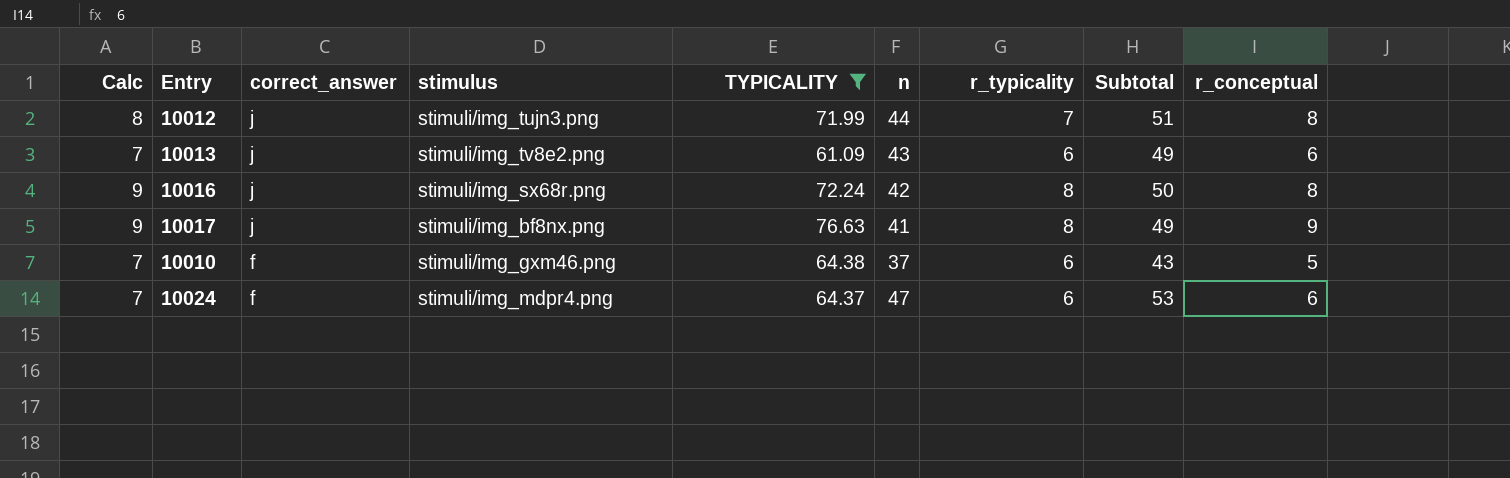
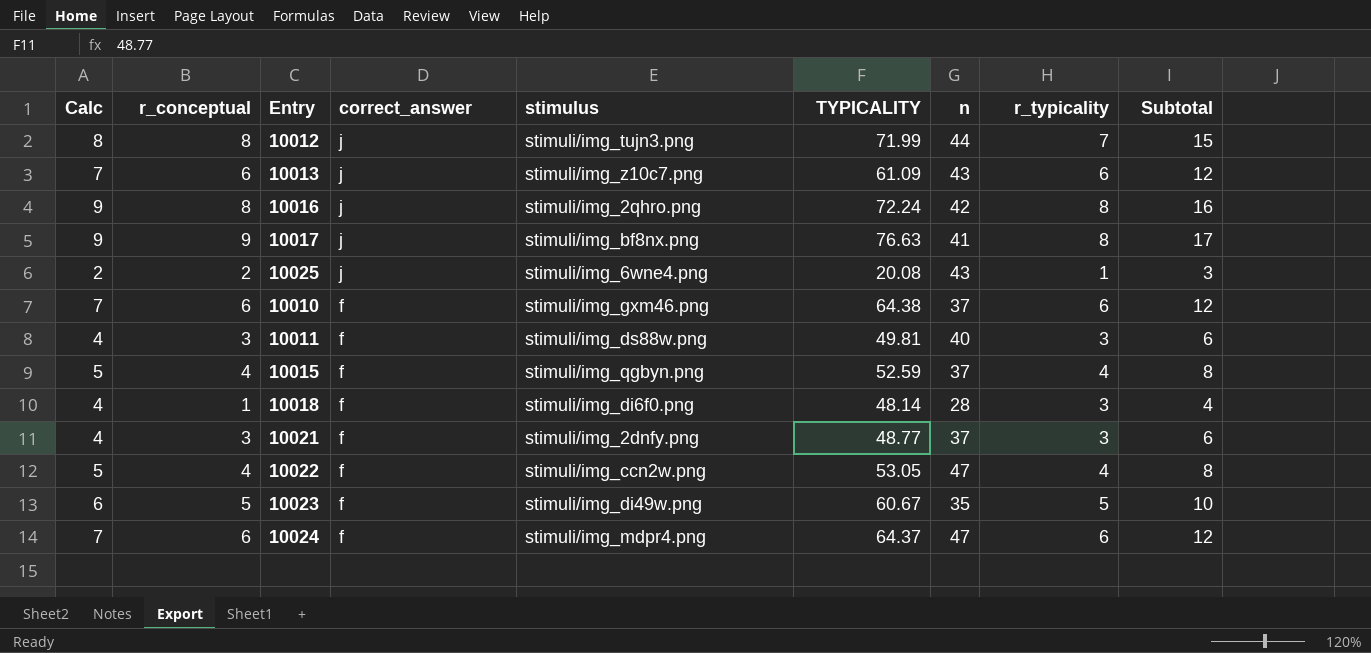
filter: TYPICALITY >= 61.09 -> none
column r_conceptual | position: 9 -> 2
column Subtotal | formula: [n] + [r_typicality] -> [r_conceptual] + [r_typicality]
10013 | stimulus: stimuli/img_tv8e2.png -> stimuli/img_z10c7.png
10016 | stimulus: stimuli/img_sx68r.png -> stimuli/img_2qhro.png
10010 | r_conceptual: 5 -> 6

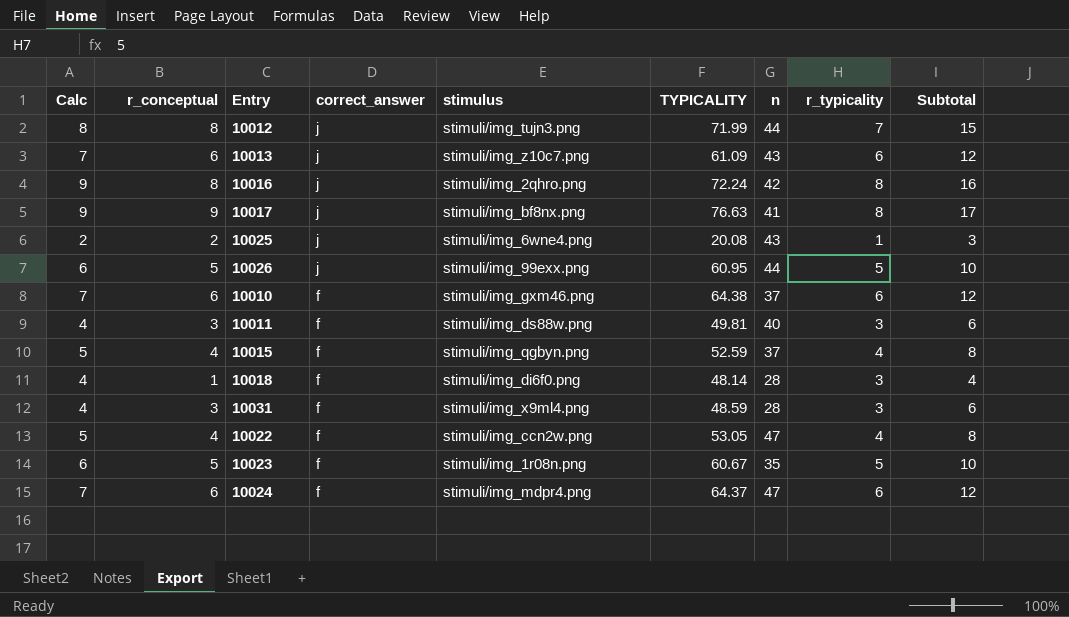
row 10021: 4 | 3 | f | stimuli/img_2dnfy.png | 48.77 | 37 | 3 | 6 -> none
row 10026: none -> 6 | 5 | j | stimuli/img_99exx.png | 60.95 | 44 | 5 | 10
row 10031: none -> 4 | 3 | f | stimuli/img_x9ml4.png | 48.59 | 28 | 3 | 6
10023 | stimulus: stimuli/img_di49w.png -> stimuli/img_1r08n.png

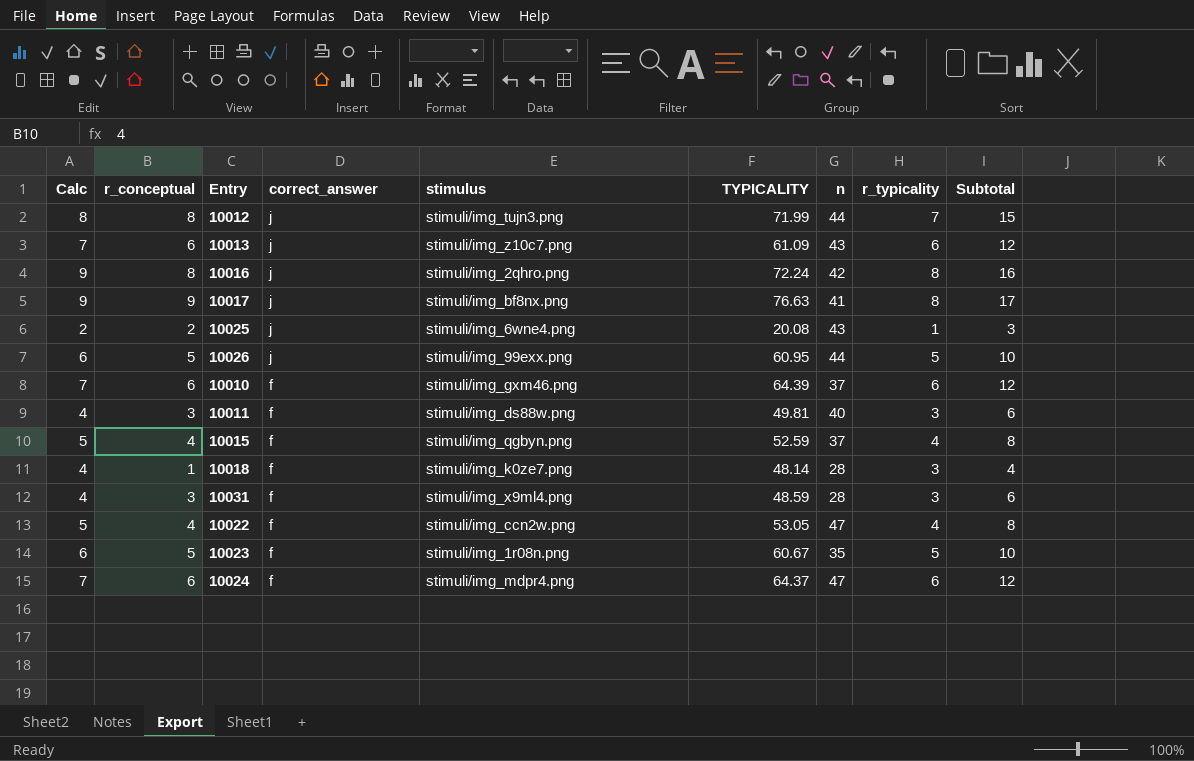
10010 | TYPICALITY: 64.38 -> 64.39
10018 | stimulus: stimuli/img_di6f0.png -> stimuli/img_k0ze7.png

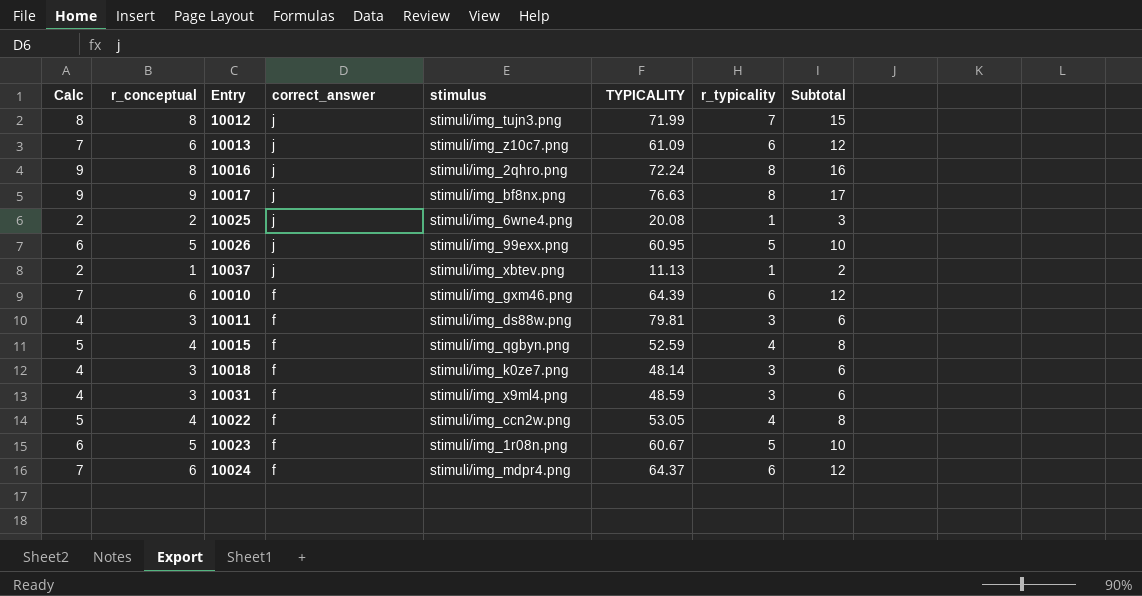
column n | position: 7 -> none
row 10037: none -> 2 | 1 | j | stimuli/img_xbtev.png | 11.13 | 1 | 2
10011 | TYPICALITY: 49.81 -> 79.81
10018 | r_conceptual: 1 -> 3
10018 | Subtotal: 4 -> 6

